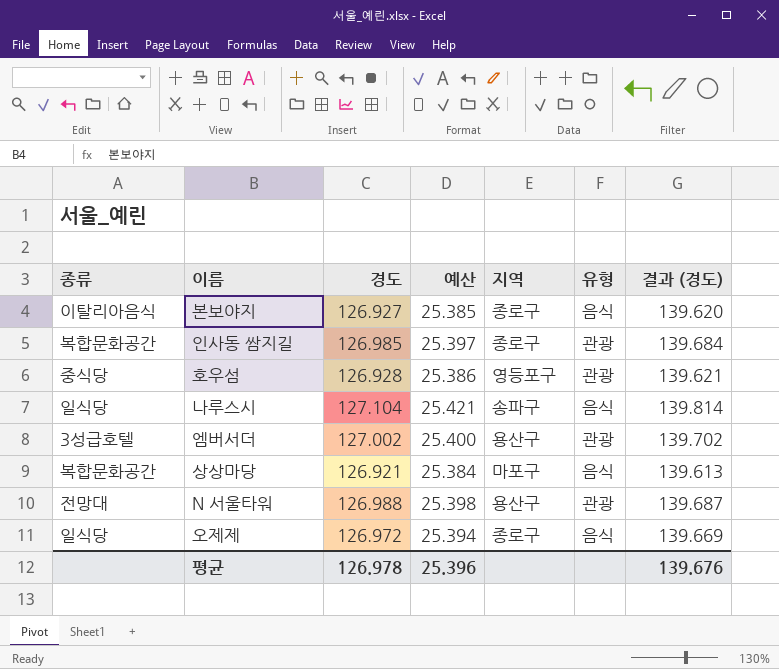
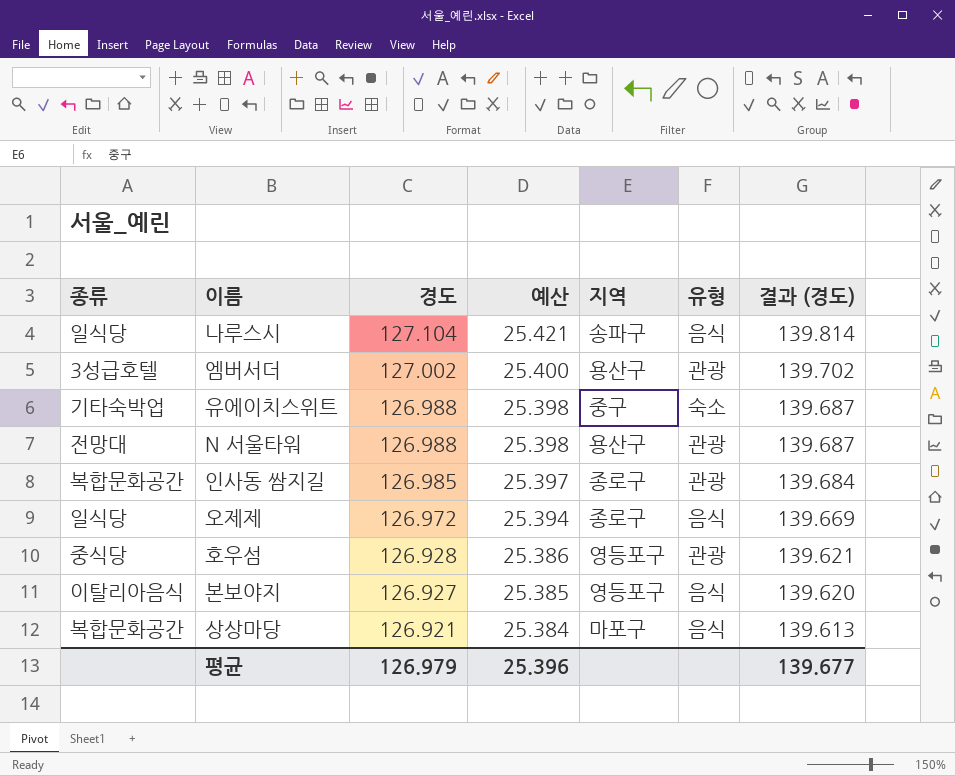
row order: none -> 경도 descending
row 유에이치스위트: none -> 기타숙박업 | 126.988 | 25.398 | 중구 | 숙소 | 139.687
본보야지 | 지역: 종로구 -> 영등포구
평균 | 경도: 126.978 -> 126.979
평균 | 결과 (경도): 139.676 -> 139.677

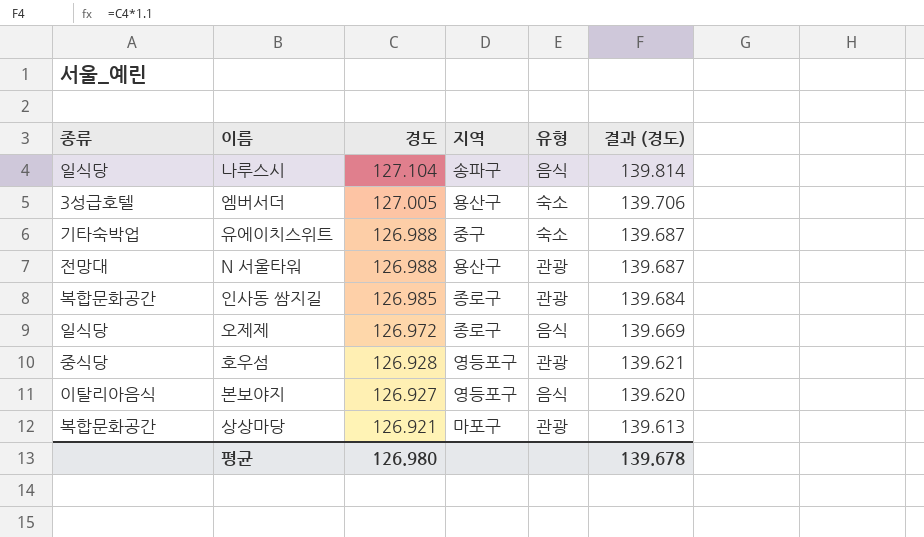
column 예산 | formula: [경도] * 0.2 -> none
엠버서더 | 경도: 127.002 -> 127.005
엠버서더 | 유형: 관광 -> 숙소
엠버서더 | 결과 (경도): 139.702 -> 139.706
상상마당 | 유형: 음식 -> 관광
평균 | 경도: 126.979 -> 126.980
평균 | 결과 (경도): 139.677 -> 139.678

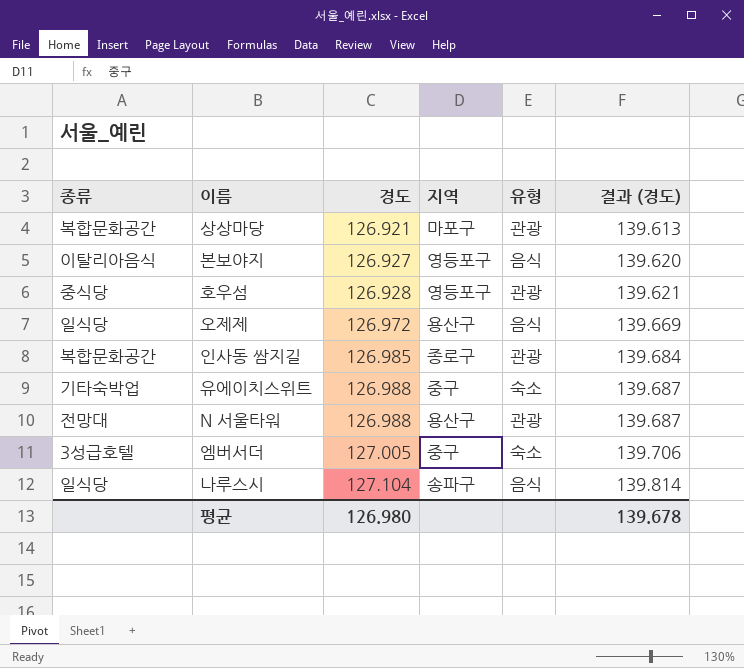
row order: 경도 descending -> 경도 ascending
오제제 | 지역: 종로구 -> 용산구
엠버서더 | 지역: 용산구 -> 중구

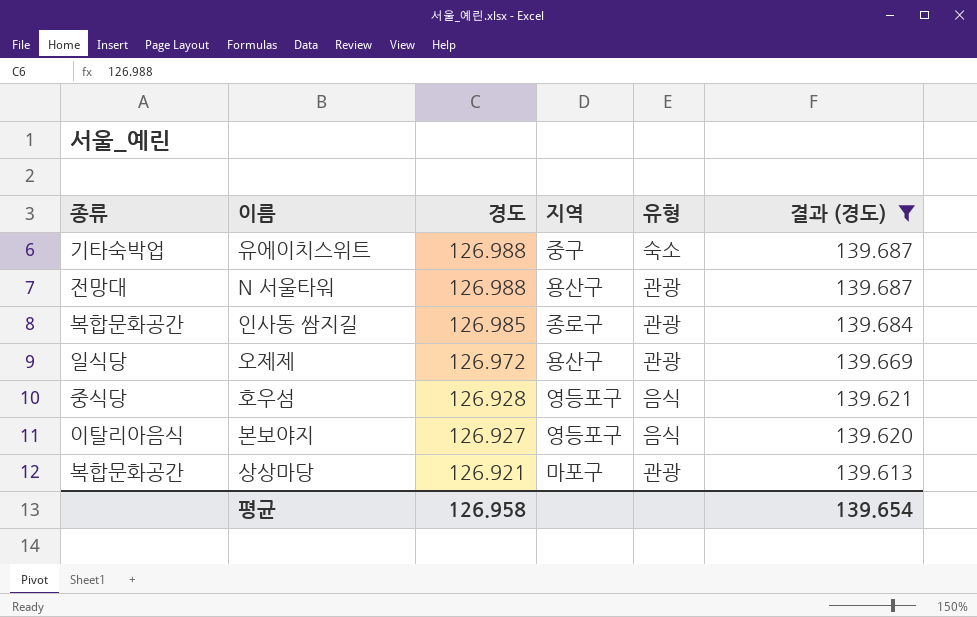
filter: none -> 결과 (경도) <= 139.687
row order: 경도 ascending -> 경도 descending
오제제 | 유형: 음식 -> 관광
호우섬 | 유형: 관광 -> 음식
평균 | 경도: 126.980 -> 126.958
평균 | 결과 (경도): 139.678 -> 139.654

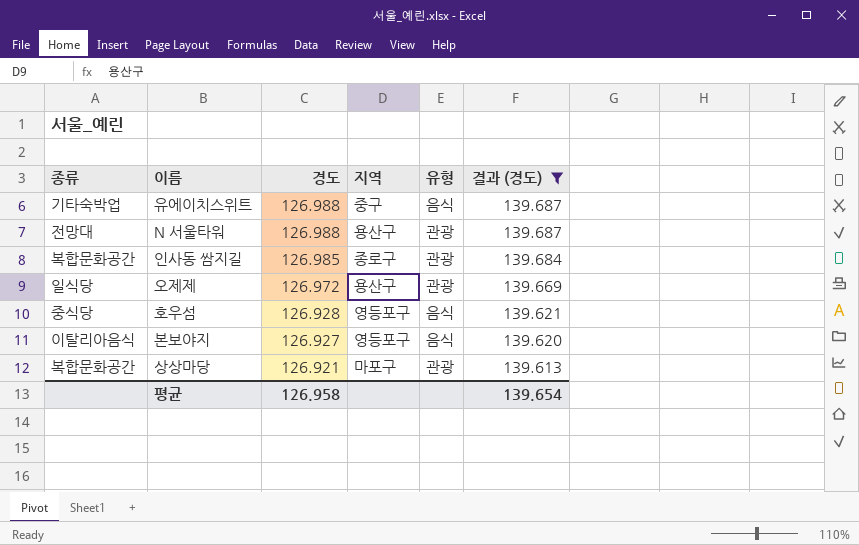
유에이치스위트 | 유형: 숙소 -> 음식

